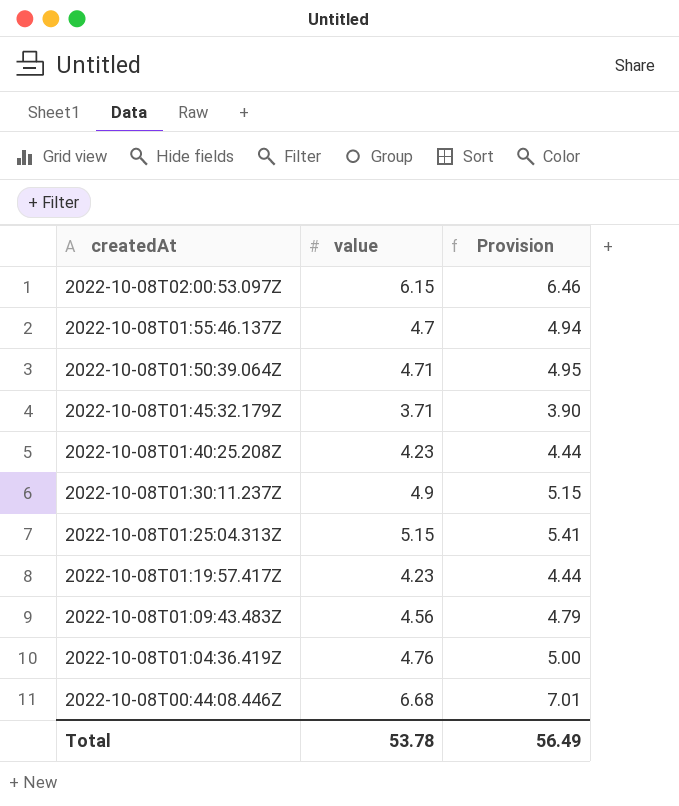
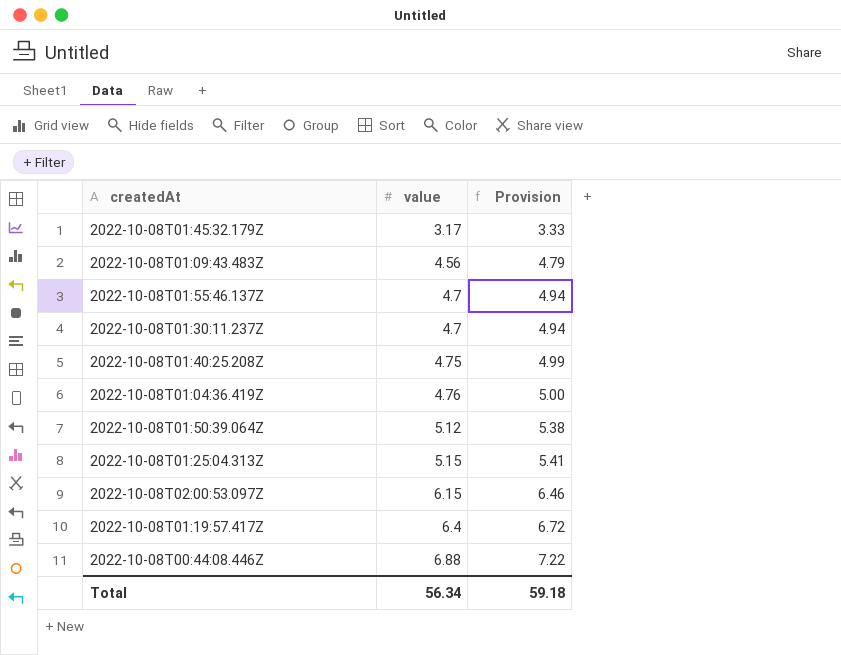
row order: createdAt descending -> value ascending
2022-10-08T01:45:32.179Z | value: 3.71 -> 3.17
2022-10-08T01:45:32.179Z | Provision: 3.90 -> 3.33
2022-10-08T01:30:11.237Z | value: 4.9 -> 4.7
2022-10-08T01:30:11.237Z | Provision: 5.15 -> 4.94
2022-10-08T01:40:25.208Z | value: 4.23 -> 4.75
2022-10-08T01:40:25.208Z | Provision: 4.44 -> 4.99
2022-10-08T01:50:39.064Z | value: 4.71 -> 5.12
2022-10-08T01:50:39.064Z | Provision: 4.95 -> 5.38
2022-10-08T01:19:57.417Z | value: 4.23 -> 6.4
2022-10-08T01:19:57.417Z | Provision: 4.44 -> 6.72
2022-10-08T00:44:08.446Z | value: 6.68 -> 6.88
2022-10-08T00:44:08.446Z | Provision: 7.01 -> 7.22
Total | value: 53.78 -> 56.34
Total | Provision: 56.49 -> 59.18

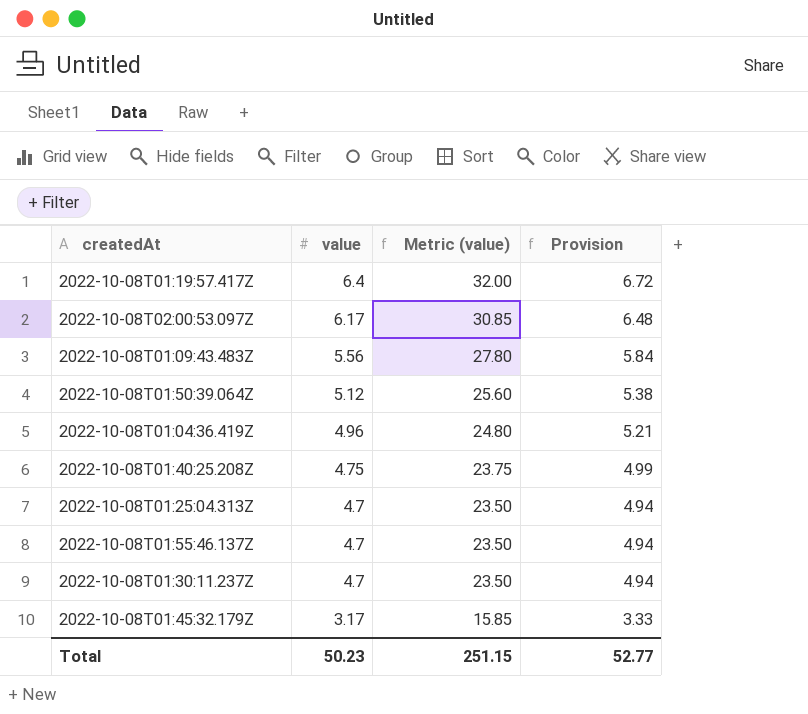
row order: value ascending -> value descending
column Metric (value) | formula: none -> [value] * 5
row 2022-10-08T00:44:08.446Z: 6.88 | 7.22 -> none
2022-10-08T02:00:53.097Z | value: 6.15 -> 6.17
2022-10-08T02:00:53.097Z | Provision: 6.46 -> 6.48
2022-10-08T01:09:43.483Z | value: 4.56 -> 5.56
2022-10-08T01:09:43.483Z | Provision: 4.79 -> 5.84
2022-10-08T01:04:36.419Z | value: 4.76 -> 4.96
2022-10-08T01:04:36.419Z | Provision: 5.00 -> 5.21
2022-10-08T01:25:04.313Z | value: 5.15 -> 4.7
2022-10-08T01:25:04.313Z | Provision: 5.41 -> 4.94
Total | value: 56.34 -> 50.23
Total | Provision: 59.18 -> 52.77

